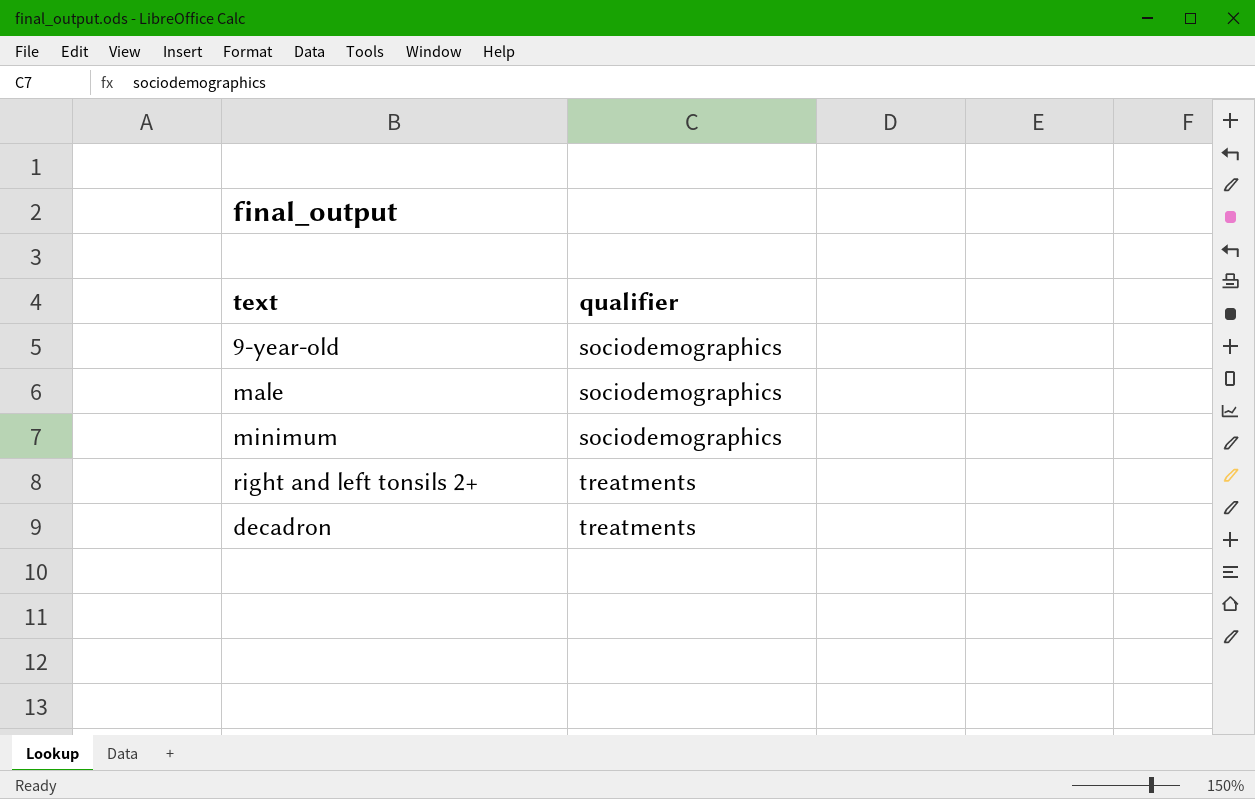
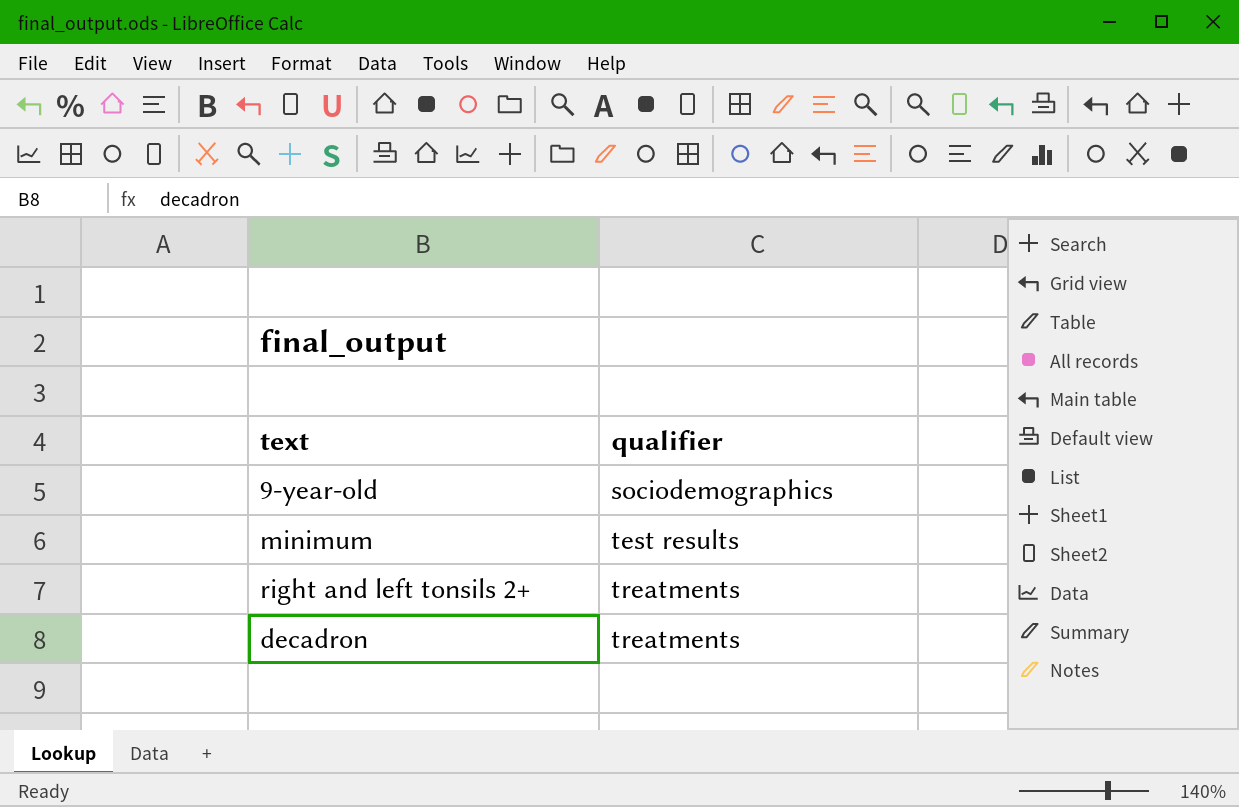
row male: sociodemographics -> none
minimum | qualifier: sociodemographics -> test results

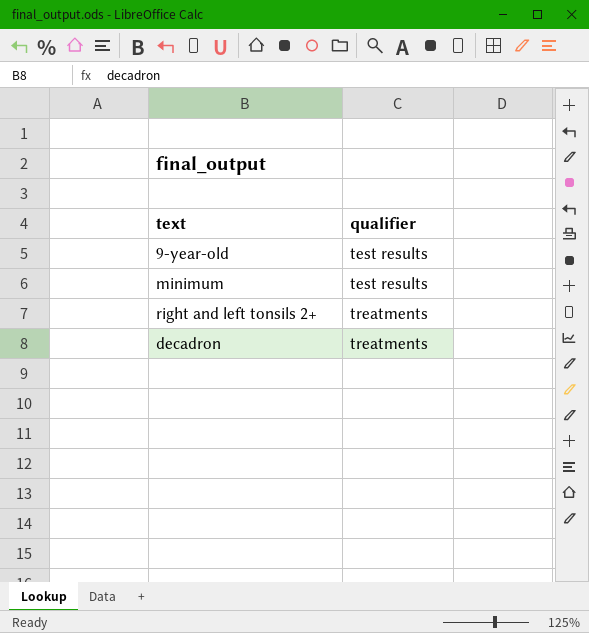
9-year-old | qualifier: sociodemographics -> test results

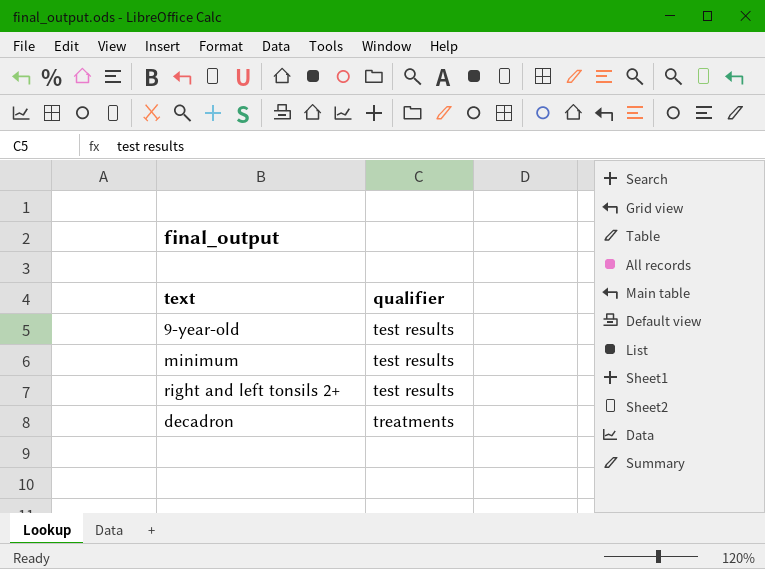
right and left tonsils 2+ | qualifier: treatments -> test results

